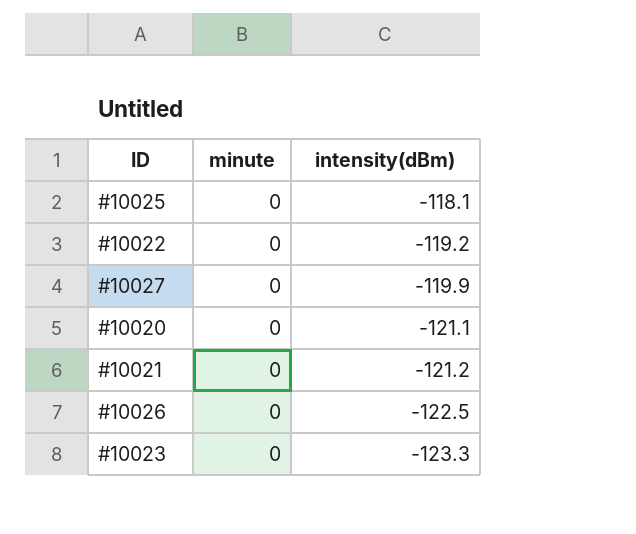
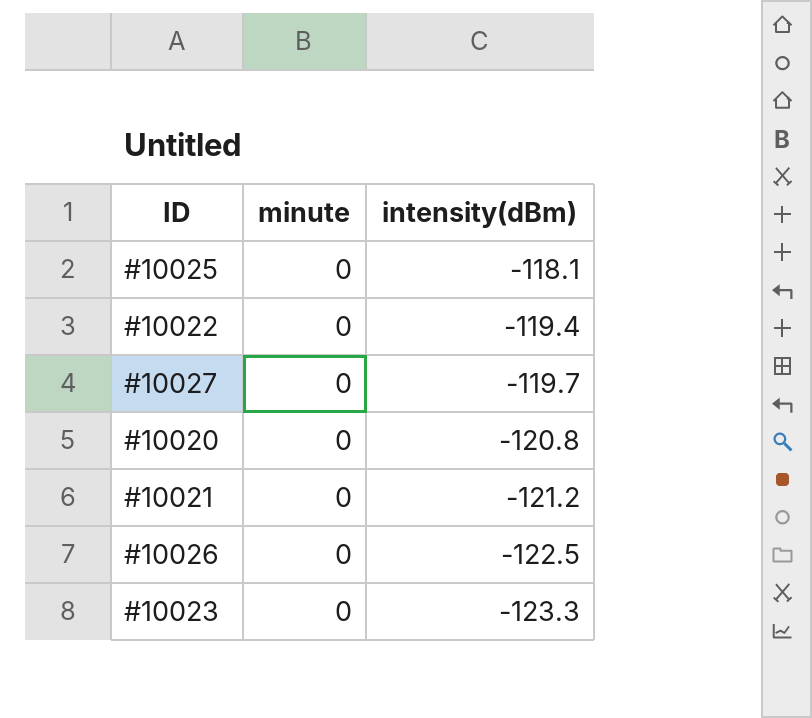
#10022 | intensity(dBm): -119.2 -> -119.4
#10027 | intensity(dBm): -119.9 -> -119.7
#10020 | intensity(dBm): -121.1 -> -120.8

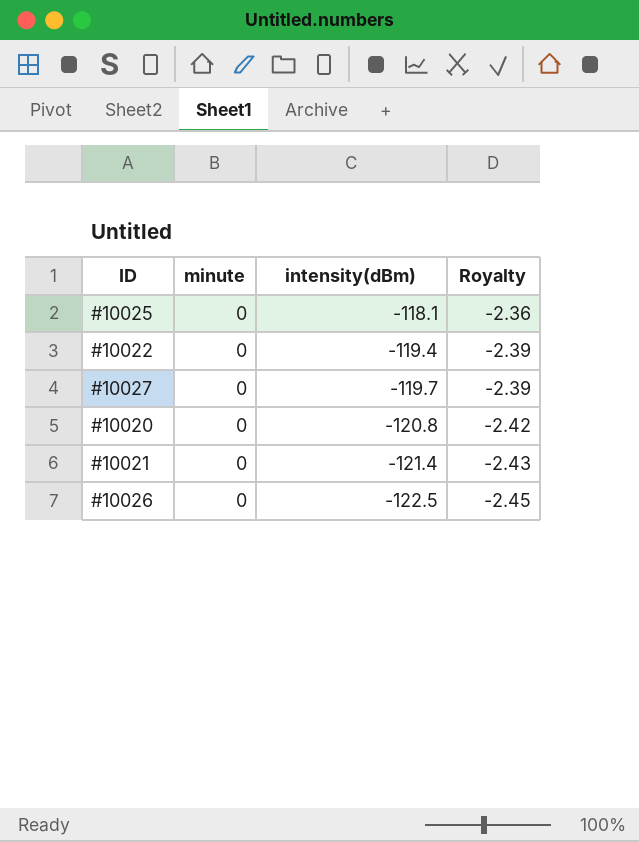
column Royalty | formula: none -> [intensity(dBm)] * 0.02
row #10023: 0 | -123.3 -> none
#10021 | intensity(dBm): -121.2 -> -121.4

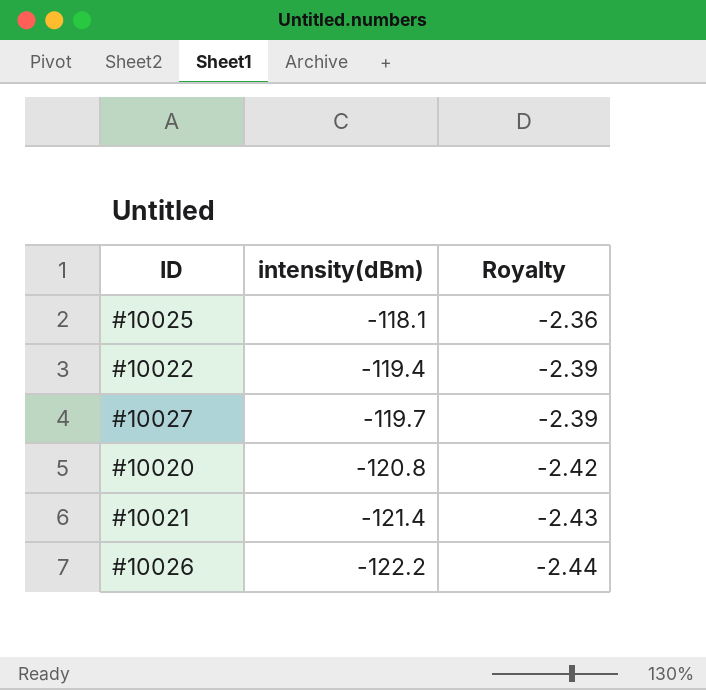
column minute | position: 2 -> none
#10026 | intensity(dBm): -122.5 -> -122.2
#10026 | Royalty: -2.45 -> -2.44

